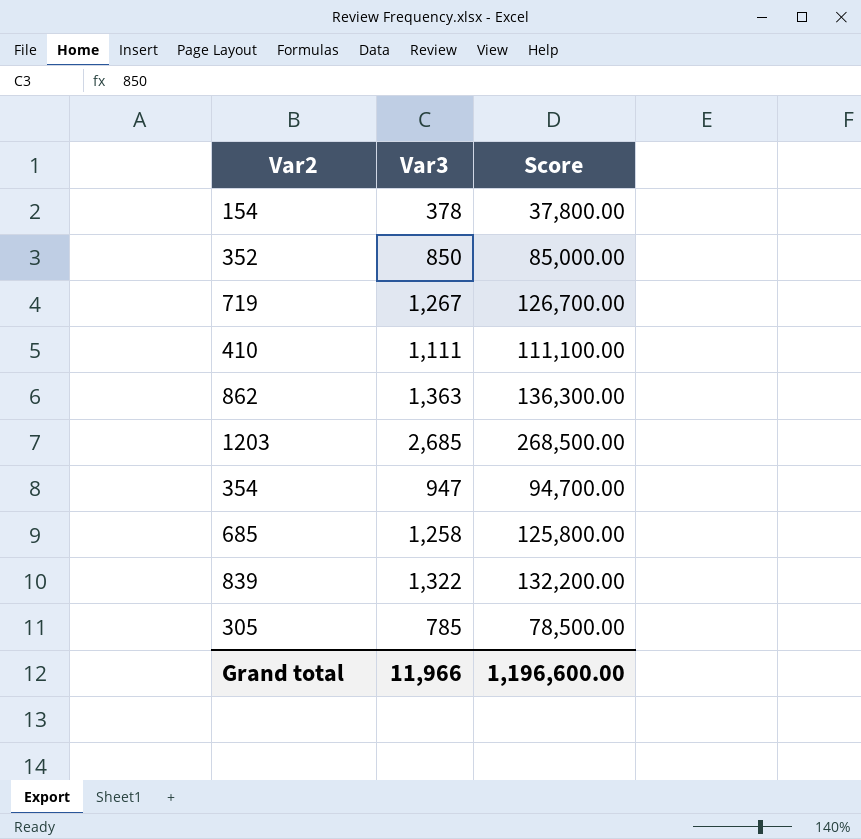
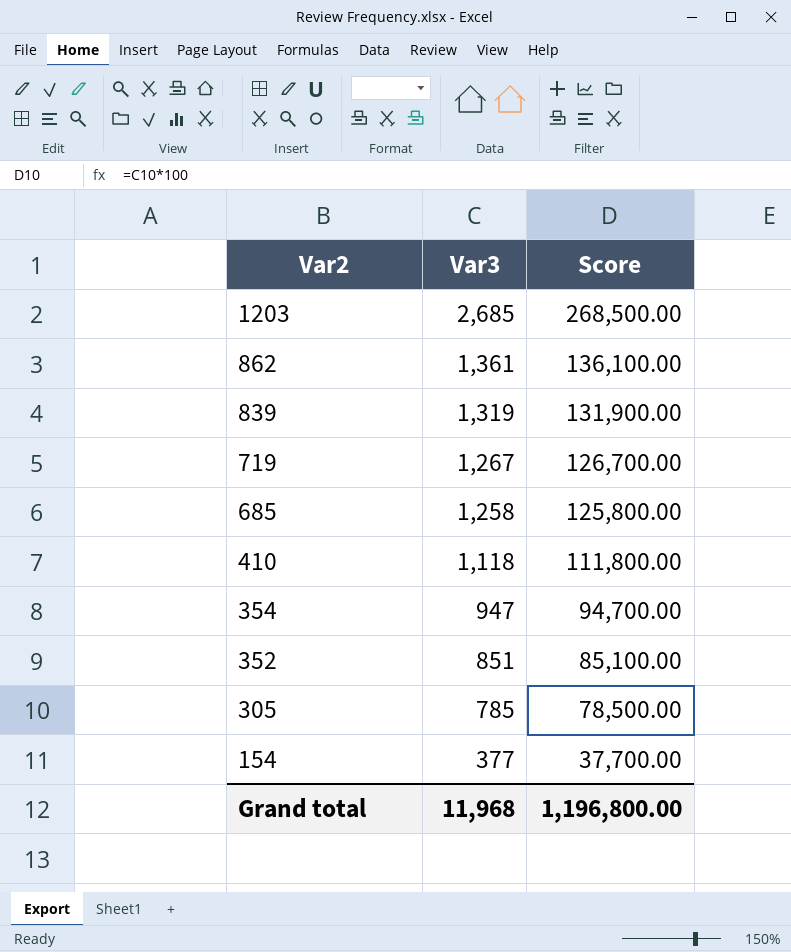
row order: none -> Var2 descending
862 | Var3: 1,363 -> 1,361
862 | Score: 136,300.00 -> 136,100.00
839 | Var3: 1,322 -> 1,319
839 | Score: 132,200.00 -> 131,900.00
410 | Var3: 1,111 -> 1,118
410 | Score: 111,100.00 -> 111,800.00
352 | Var3: 850 -> 851
352 | Score: 85,000.00 -> 85,100.00
154 | Var3: 378 -> 377
154 | Score: 37,800.00 -> 37,700.00
Grand total | Var3: 11,966 -> 11,968
Grand total | Score: 1,196,600.00 -> 1,196,800.00

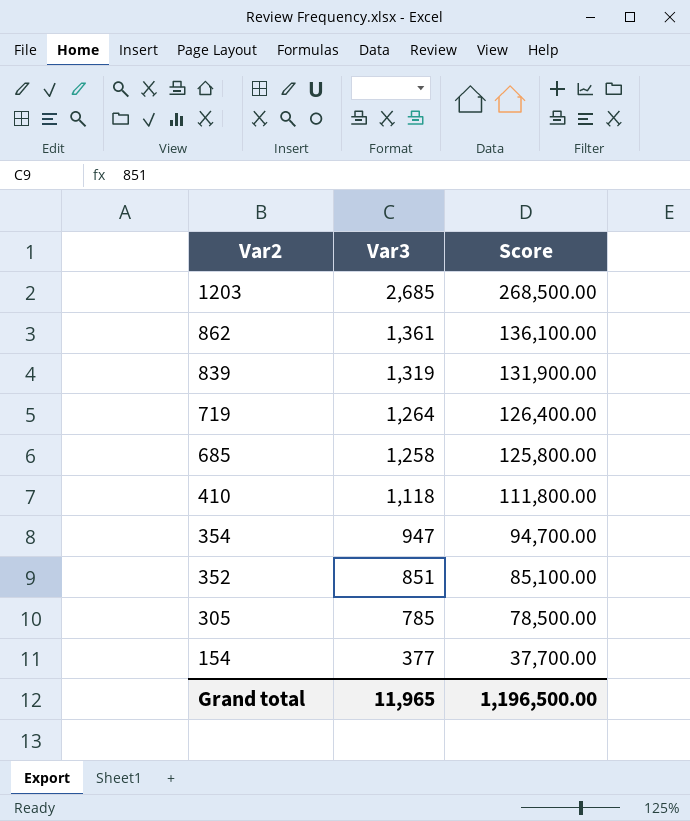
719 | Var3: 1,267 -> 1,264
719 | Score: 126,700.00 -> 126,400.00
Grand total | Var3: 11,968 -> 11,965
Grand total | Score: 1,196,800.00 -> 1,196,500.00

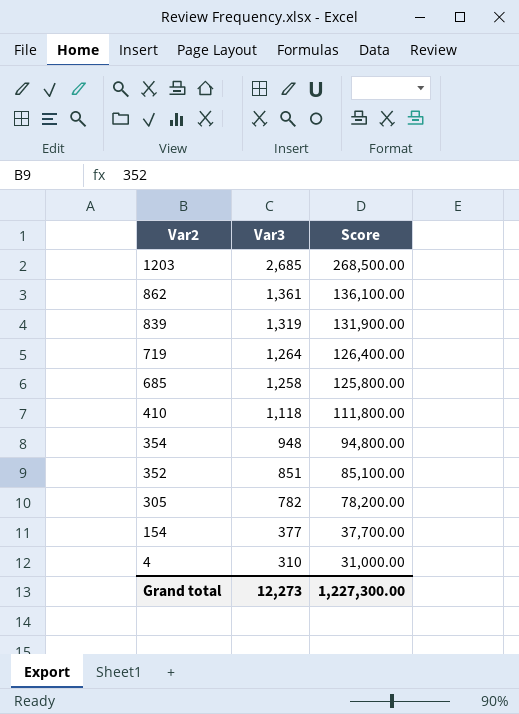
354 | Var3: 947 -> 948
354 | Score: 94,700.00 -> 94,800.00
305 | Var3: 785 -> 782
305 | Score: 78,500.00 -> 78,200.00
row 4: none -> 310 | 31,000.00
Grand total | Var3: 11,965 -> 12,273
Grand total | Score: 1,196,500.00 -> 1,227,300.00

